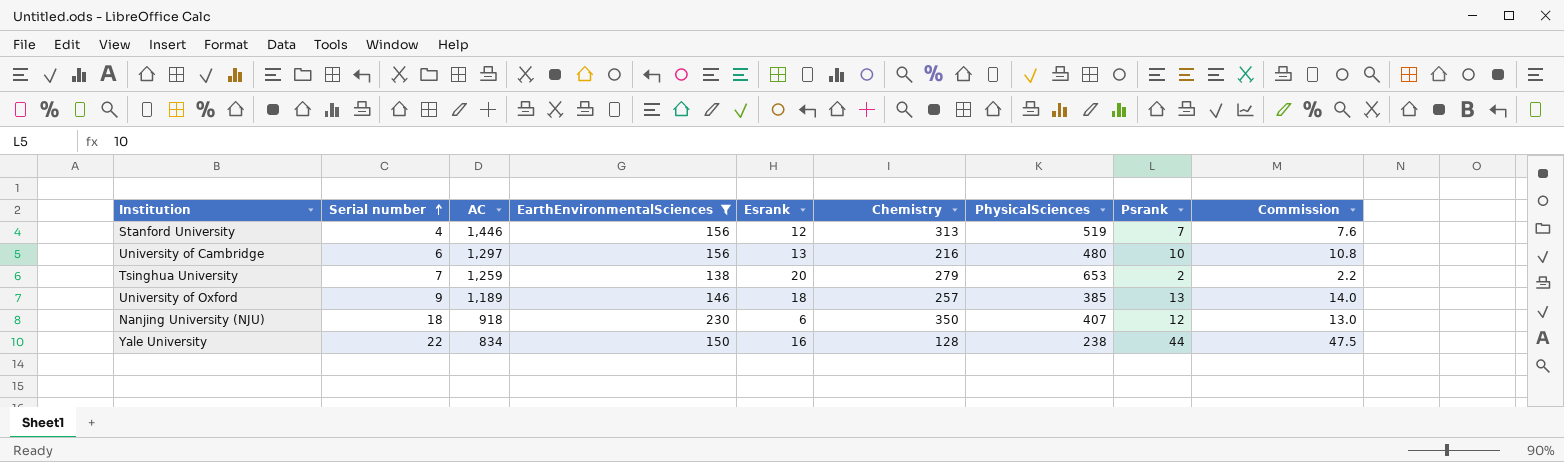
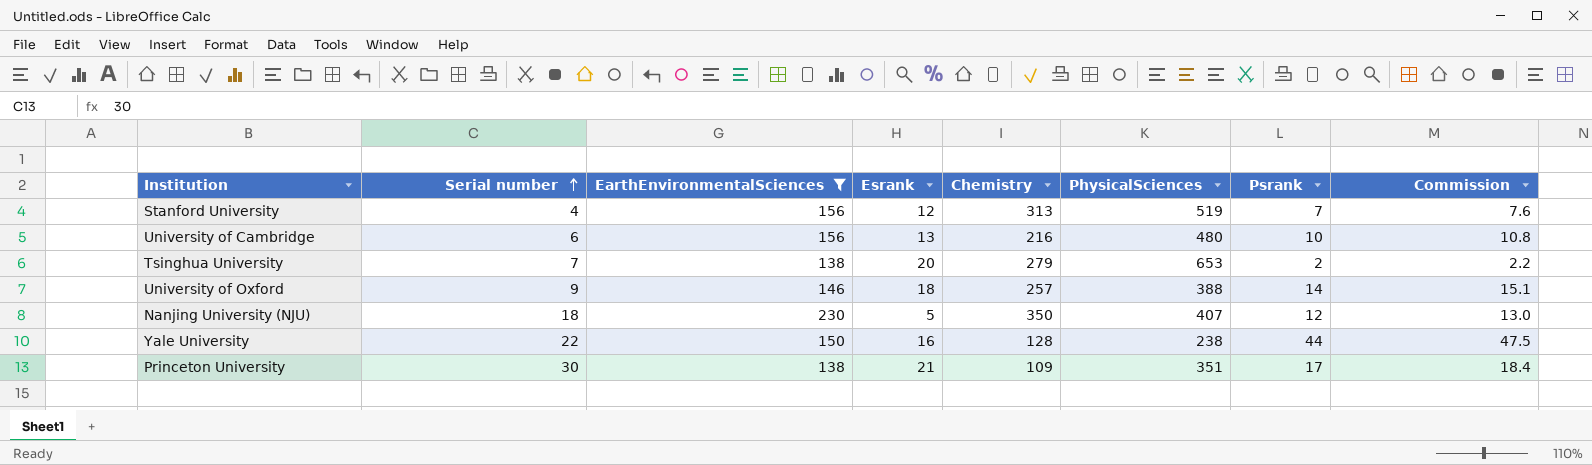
column AC | position: 3 -> none
University of Oxford | PhysicalSciences: 385 -> 388
University of Oxford | Psrank: 13 -> 14
University of Oxford | Commission: 14.0 -> 15.1
Nanjing University (NJU) | Esrank: 6 -> 5
row Princeton University: none -> 30 | 138 | 21 | 109 | 351 | 17 | 18.4

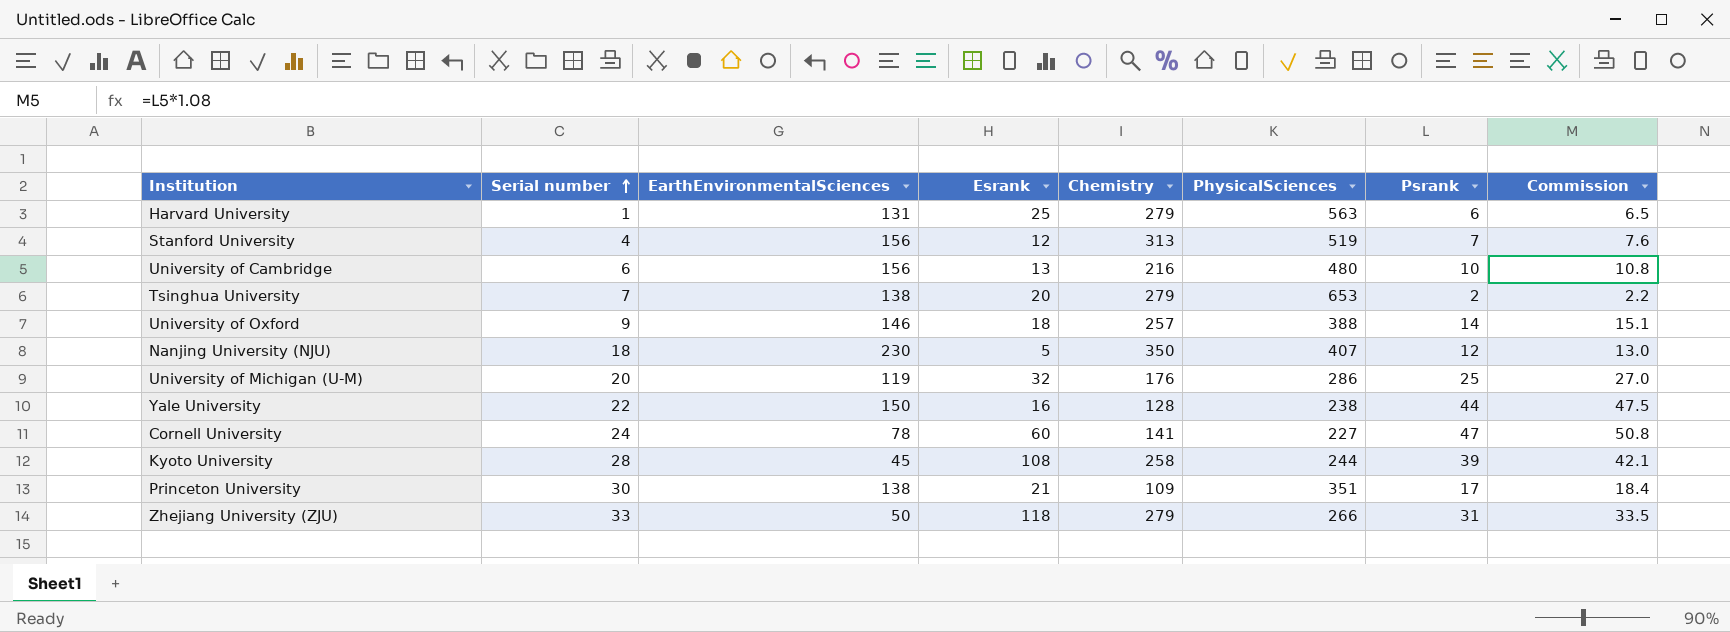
filter: EarthEnvironmentalSciences >= 138 -> none

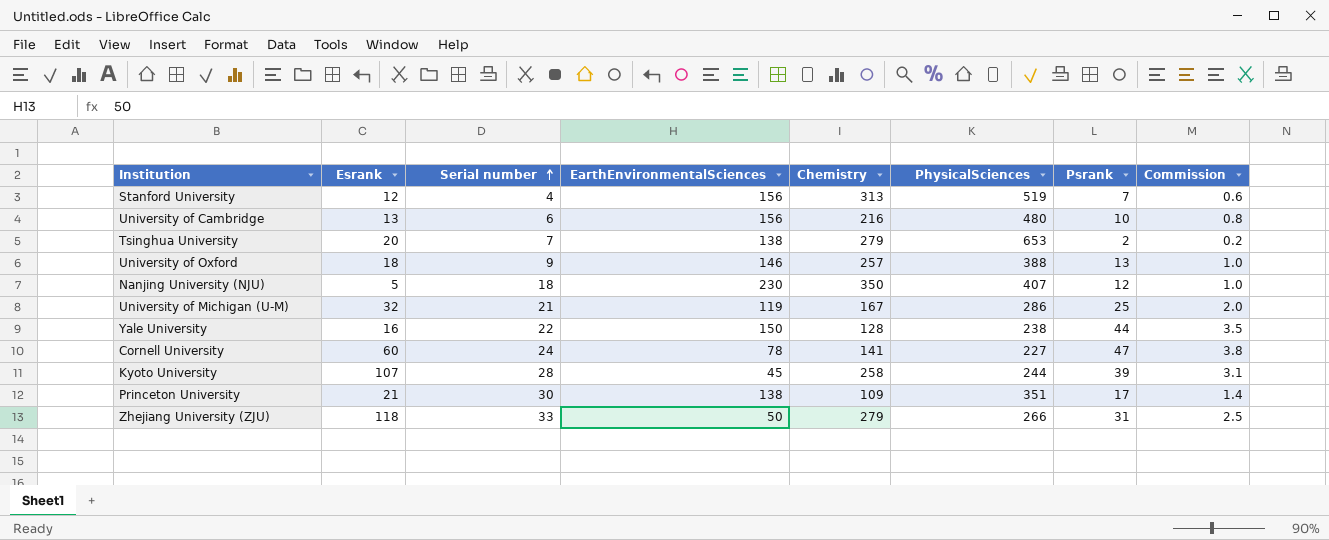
column Esrank | position: 4 -> 2
column Commission | formula: [Psrank] * 1.08 -> [Psrank] * 0.08
row Harvard University: 1 | 131 | 25 | 279 | 563 | 6 | 6.5 -> none
University of Oxford | Psrank: 14 -> 13
University of Michigan (U-M) | Serial number: 20 -> 21
University of Michigan (U-M) | Chemistry: 176 -> 167
Kyoto University | Esrank: 108 -> 107

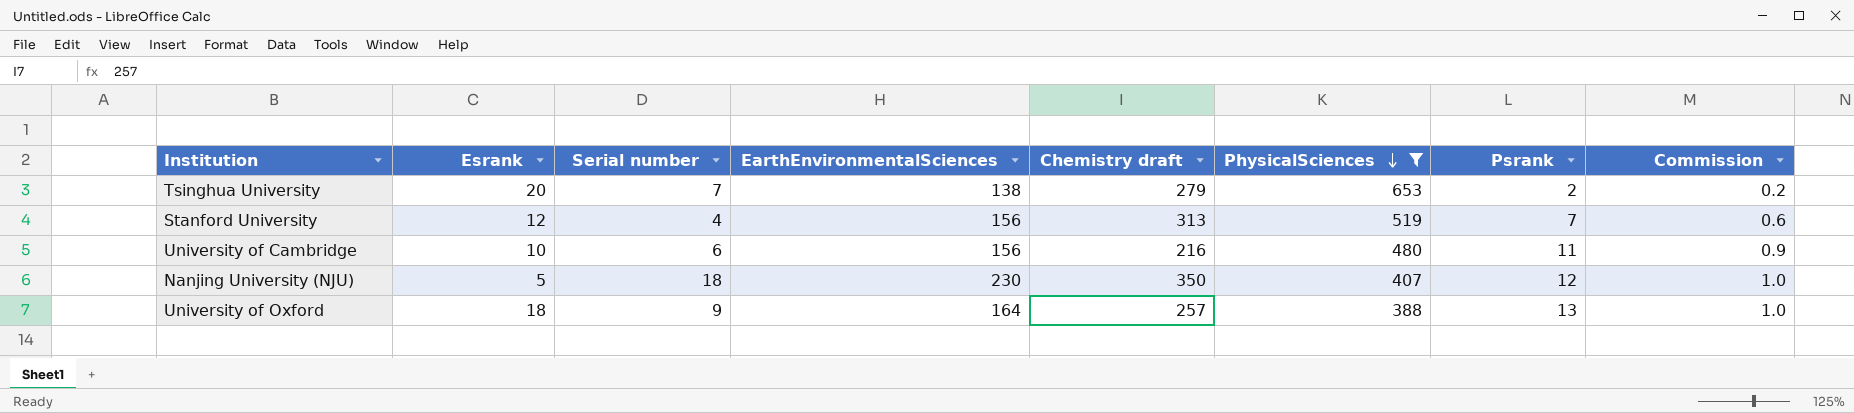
filter: none -> PhysicalSciences >= 388
row order: Serial number ascending -> PhysicalSciences descending
column name: Chemistry -> Chemistry draft
University of Cambridge | Esrank: 13 -> 10
University of Cambridge | Psrank: 10 -> 11
University of Cambridge | Commission: 0.8 -> 0.9
University of Oxford | EarthEnvironmentalSciences: 146 -> 164

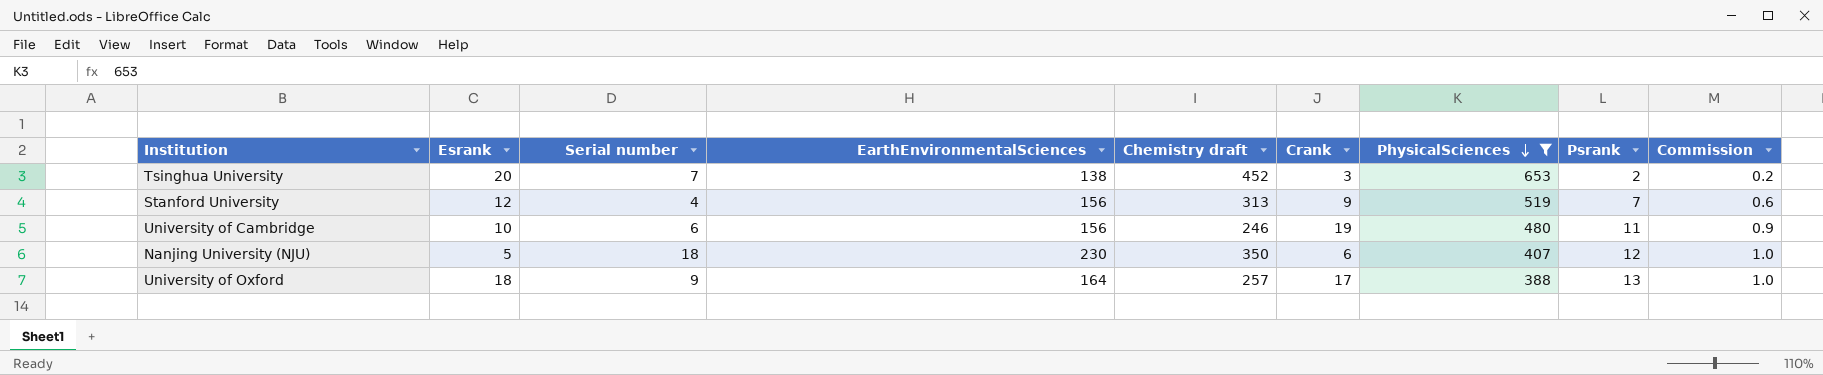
column Crank | position: none -> 6
Tsinghua University | Chemistry draft: 279 -> 452
University of Cambridge | Chemistry draft: 216 -> 246

